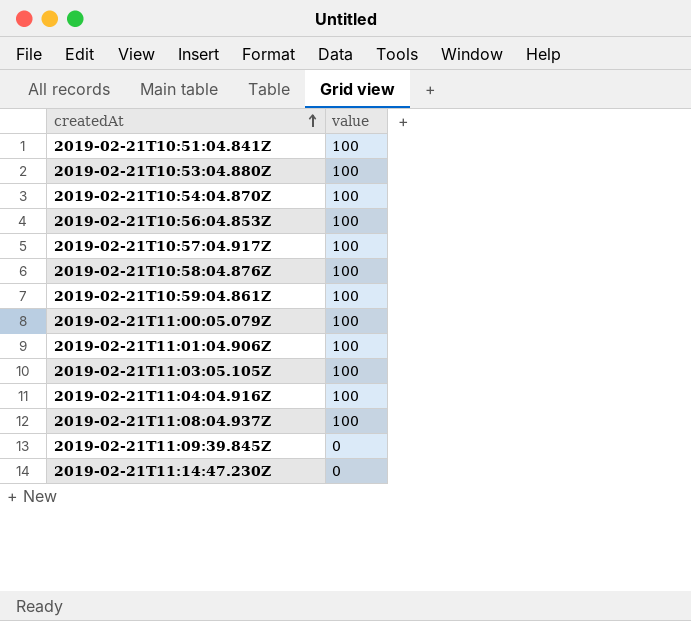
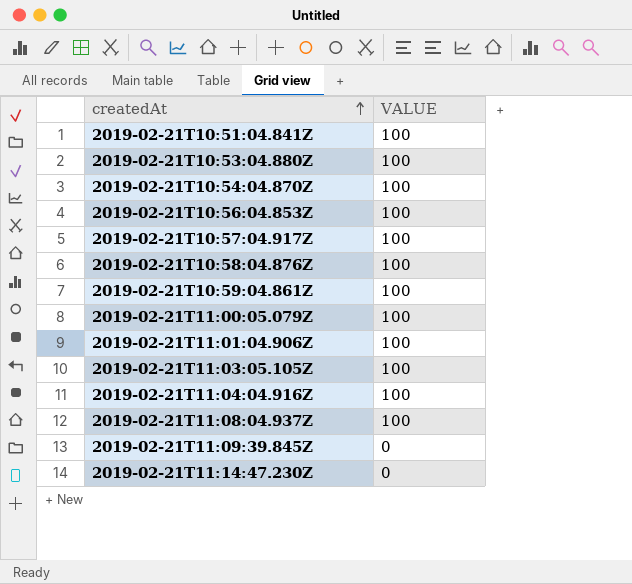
column name: value -> VALUE

